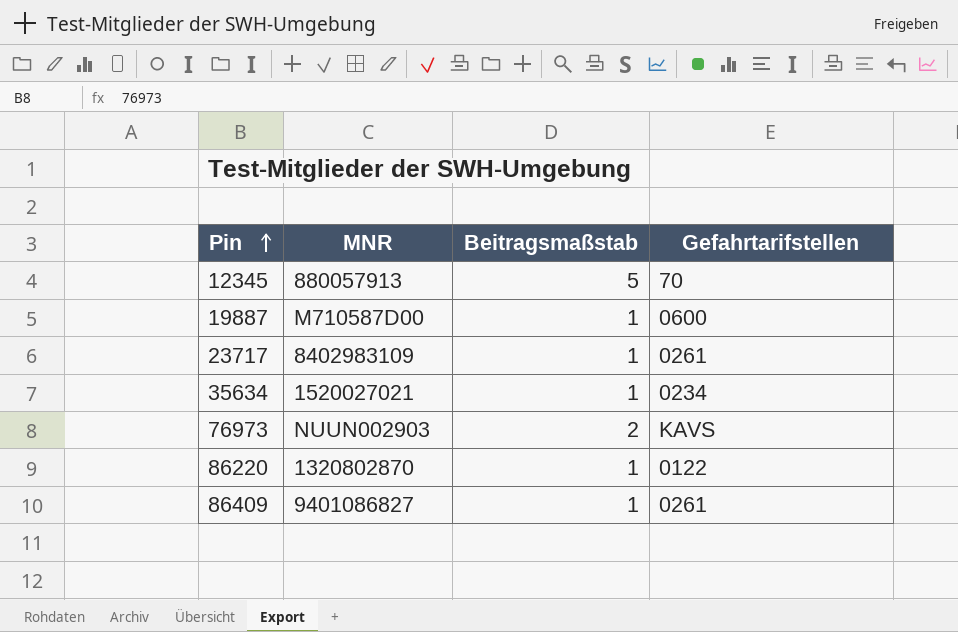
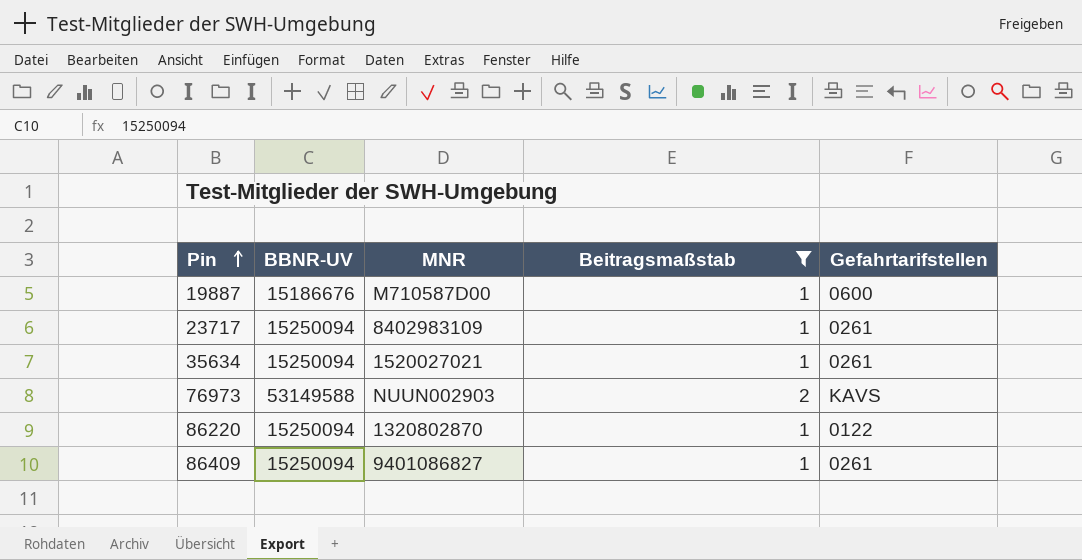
filter: none -> Beitragsmaßstab != 5
column BBNR-UV | position: none -> 2
35634 | Gefahrtarifstellen: 0234 -> 0261

